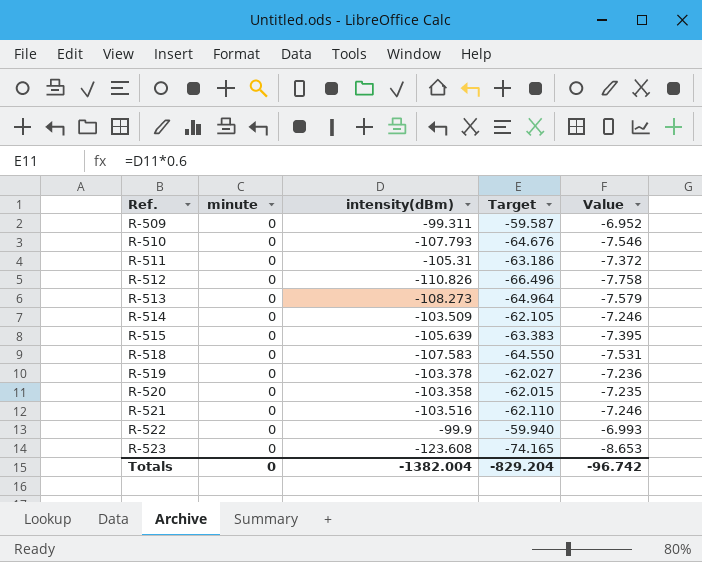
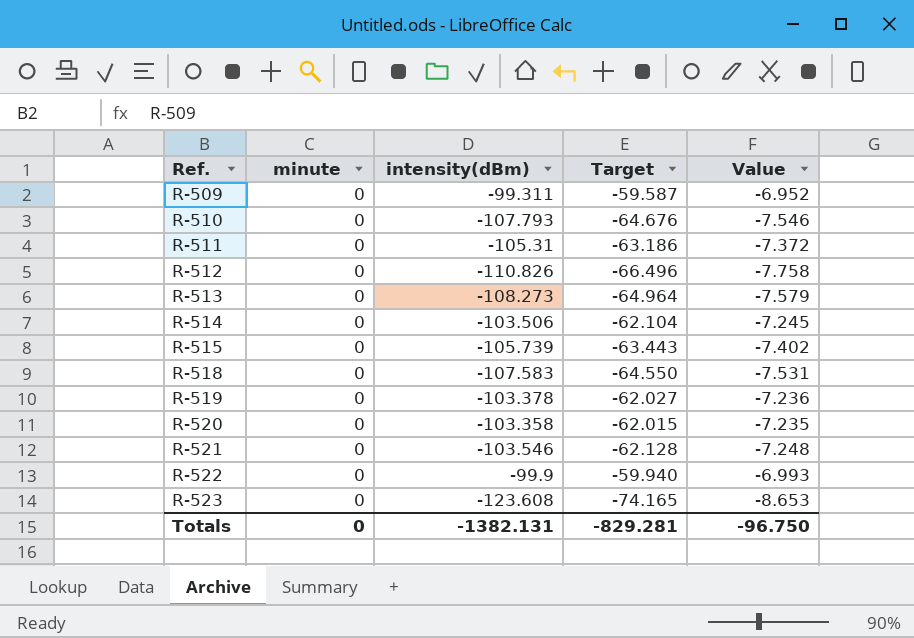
R-514 | intensity(dBm): -103.509 -> -103.506
R-514 | Target: -62.105 -> -62.104
R-514 | Value: -7.246 -> -7.245
R-515 | intensity(dBm): -105.639 -> -105.739
R-515 | Target: -63.383 -> -63.443
R-515 | Value: -7.395 -> -7.402
R-521 | intensity(dBm): -103.516 -> -103.546
R-521 | Target: -62.110 -> -62.128
R-521 | Value: -7.246 -> -7.248
Totals | intensity(dBm): -1382.004 -> -1382.131
Totals | Target: -829.204 -> -829.281
Totals | Value: -96.742 -> -96.750

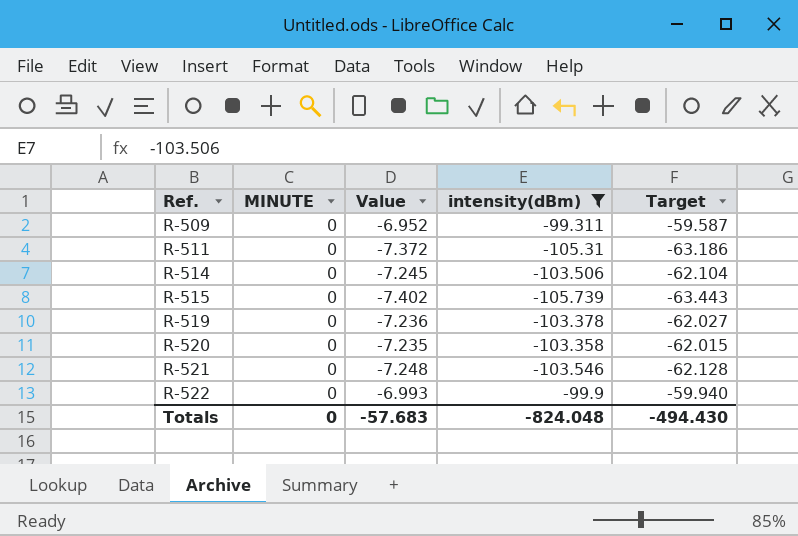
filter: none -> intensity(dBm) >= -105.739
column name: minute -> MINUTE
column Value | position: 5 -> 3
Totals | Value: -96.750 -> -57.683
Totals | intensity(dBm): -1382.131 -> -824.048
Totals | Target: -829.281 -> -494.430

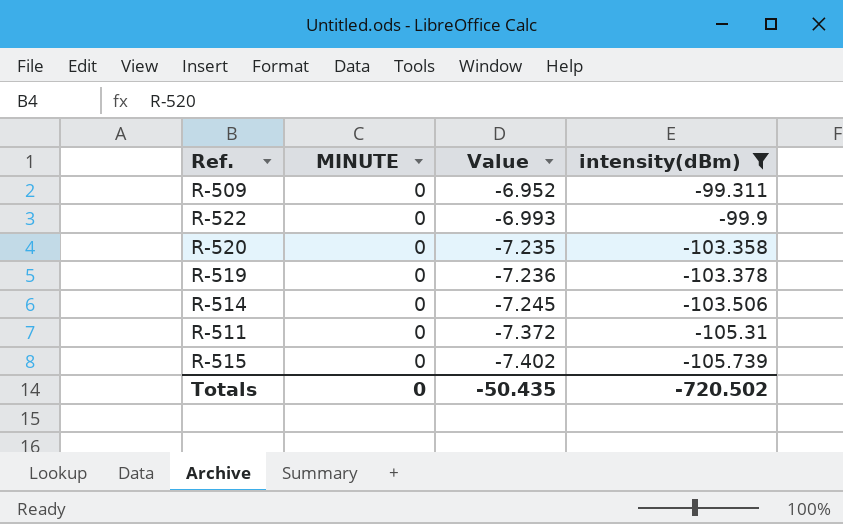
row order: Ref. ascending -> Value descending
column Target | formula: [intensity(dBm)] * 0.6 -> none
row R-521: 0 | -7.248 | -103.546 | -62.128 -> none
Totals | Value: -57.683 -> -50.435
Totals | intensity(dBm): -824.048 -> -720.502

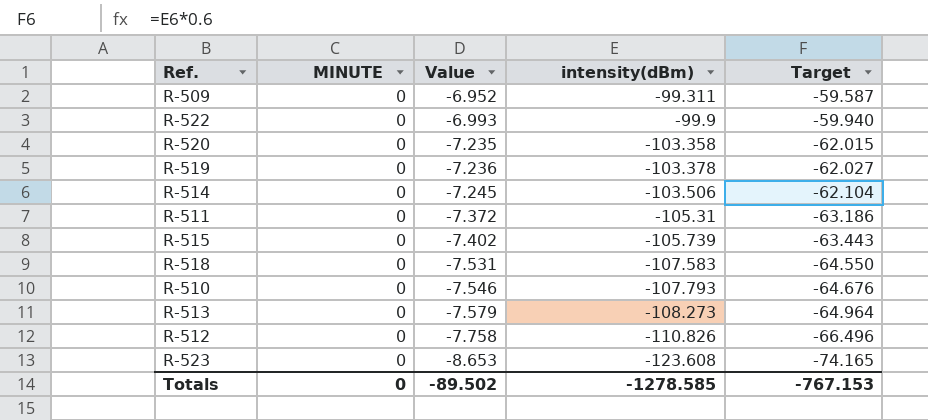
filter: intensity(dBm) >= -105.739 -> none
column Target | formula: none -> [intensity(dBm)] * 0.6
Totals | Value: -50.435 -> -89.502
Totals | intensity(dBm): -720.502 -> -1278.585

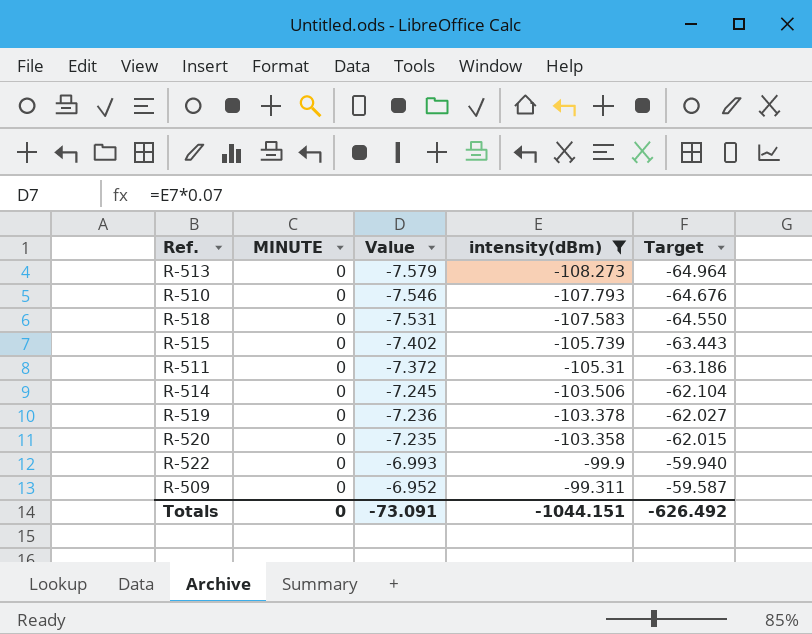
filter: none -> intensity(dBm) >= -108.273
row order: Value descending -> Value ascending
Totals | Value: -89.502 -> -73.091
Totals | intensity(dBm): -1278.585 -> -1044.151
Totals | Target: -767.153 -> -626.492

